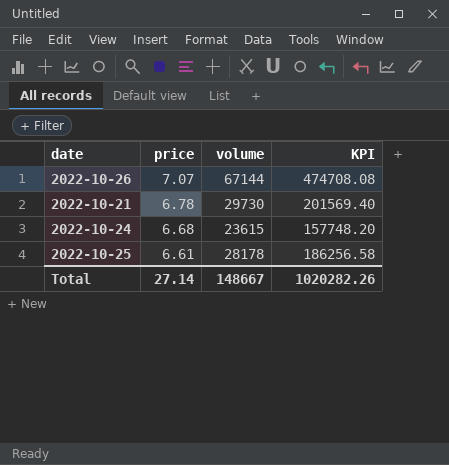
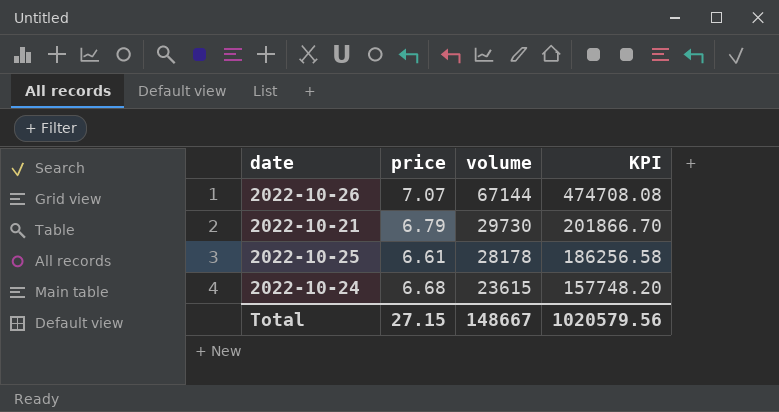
row order: price descending -> volume descending
2022-10-21 | price: 6.78 -> 6.79
2022-10-21 | KPI: 201569.40 -> 201866.70
Total | price: 27.14 -> 27.15
Total | KPI: 1020282.26 -> 1020579.56

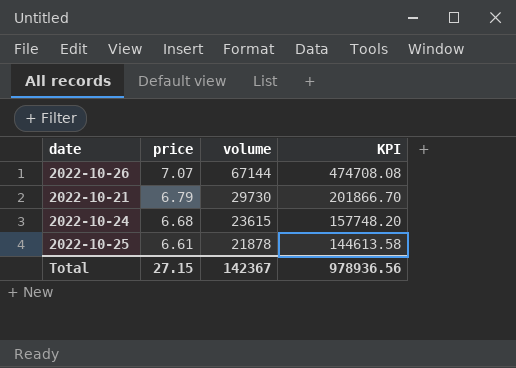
row order: volume descending -> price descending
2022-10-25 | volume: 28178 -> 21878
2022-10-25 | KPI: 186256.58 -> 144613.58
Total | volume: 148667 -> 142367
Total | KPI: 1020579.56 -> 978936.56

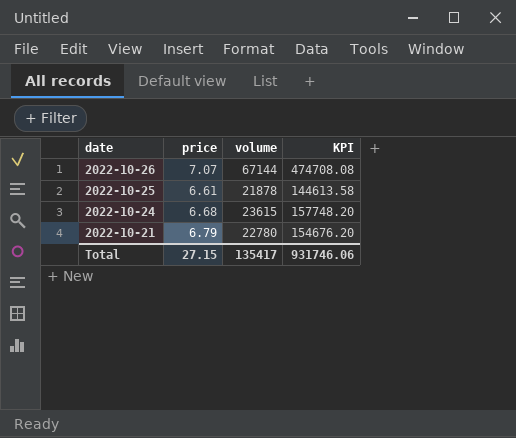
row order: price descending -> date descending
2022-10-21 | volume: 29730 -> 22780
2022-10-21 | KPI: 201866.70 -> 154676.20
Total | volume: 142367 -> 135417
Total | KPI: 978936.56 -> 931746.06

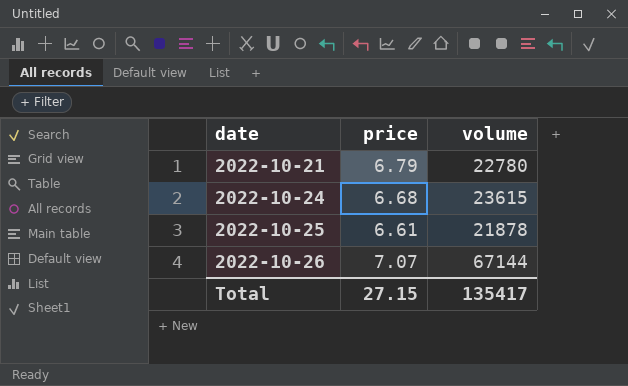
row order: date descending -> date ascending
column KPI | formula: [price] * [volume] -> none

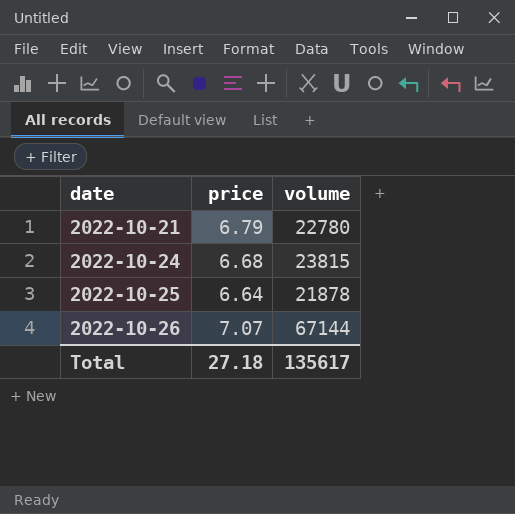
2022-10-24 | volume: 23615 -> 23815
2022-10-25 | price: 6.61 -> 6.64
Total | price: 27.15 -> 27.18
Total | volume: 135417 -> 135617

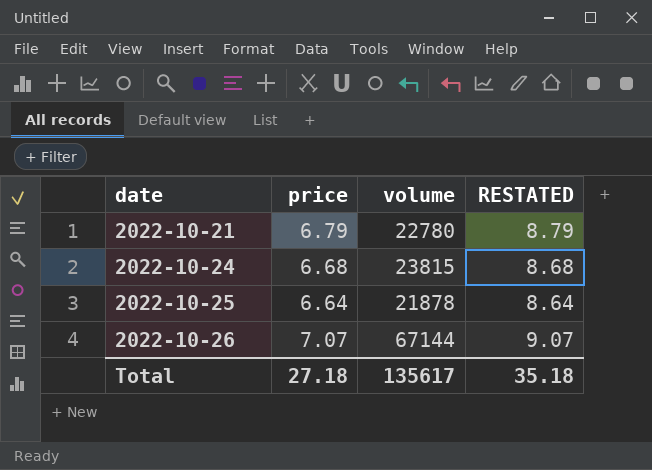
column RESTATED | formula: none -> [price] + 2

